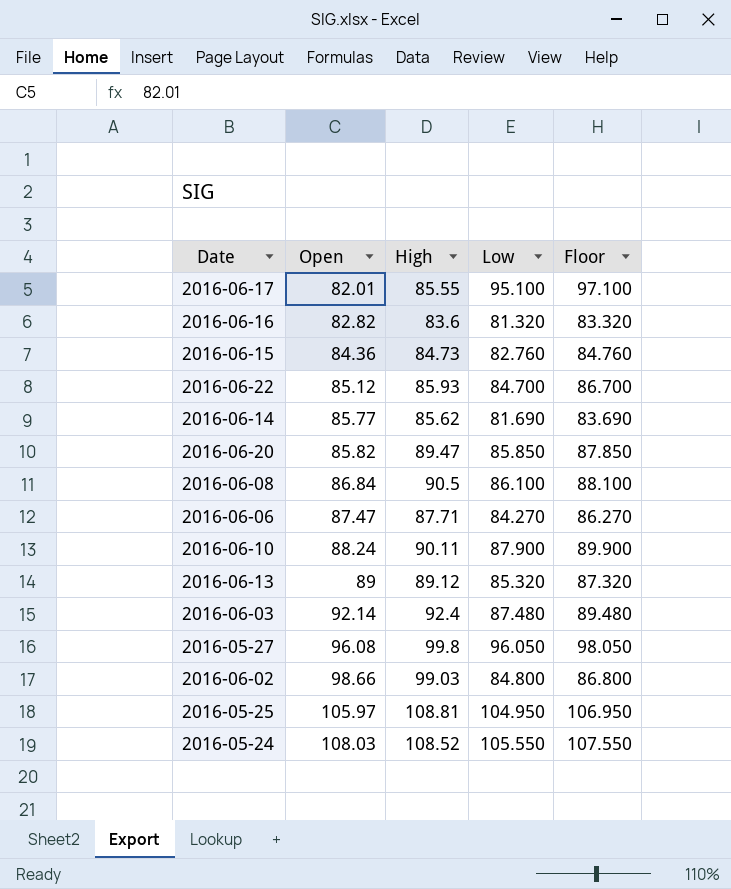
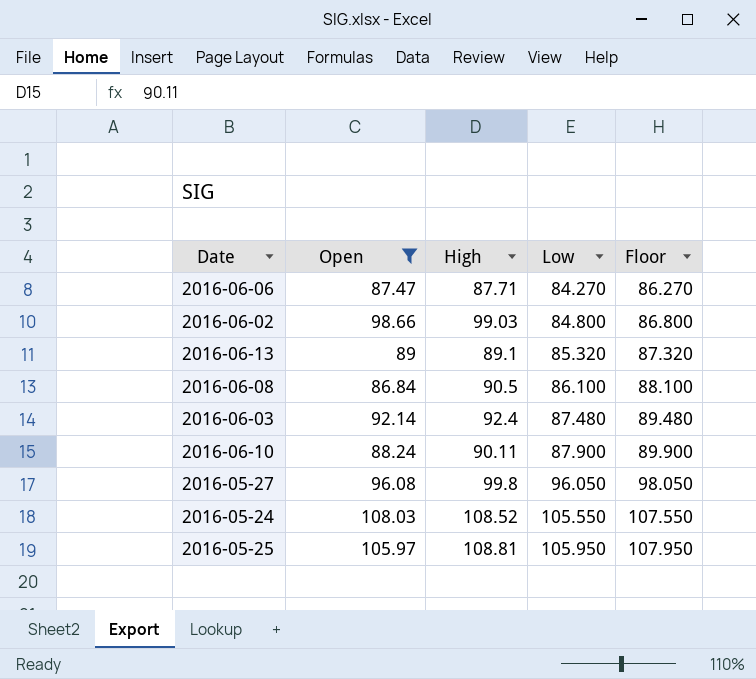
filter: none -> Open >= 86.84
row order: Open ascending -> Low ascending
2016-06-13 | High: 89.12 -> 89.1
2016-05-25 | Low: 104.950 -> 105.950
2016-05-25 | Floor: 106.950 -> 107.950

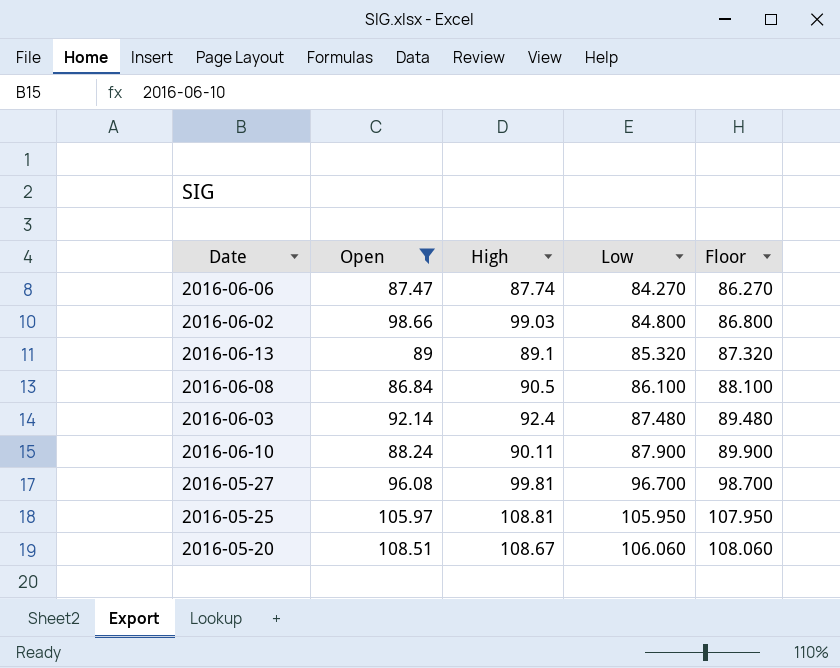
row 2016-05-24: 108.03 | 108.52 | 105.550 | 107.550 -> none
2016-06-06 | High: 87.71 -> 87.74
2016-05-27 | High: 99.8 -> 99.81
2016-05-27 | Low: 96.050 -> 96.700
2016-05-27 | Floor: 98.050 -> 98.700
row 2016-05-20: none -> 108.51 | 108.67 | 106.060 | 108.060

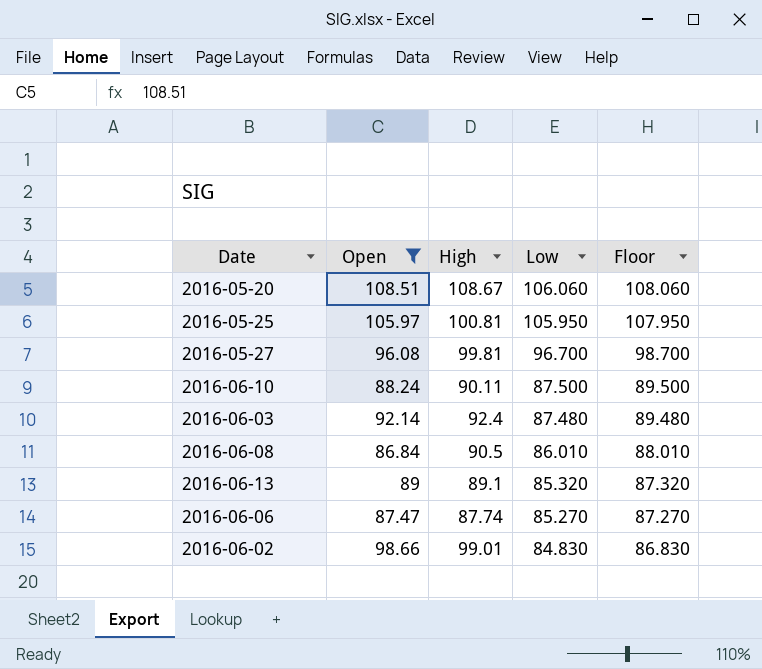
row order: Low ascending -> Low descending
2016-05-25 | High: 108.81 -> 100.81
2016-06-10 | Low: 87.900 -> 87.500
2016-06-10 | Floor: 89.900 -> 89.500
2016-06-08 | Low: 86.100 -> 86.010
2016-06-08 | Floor: 88.100 -> 88.010
2016-06-06 | Low: 84.270 -> 85.270
2016-06-06 | Floor: 86.270 -> 87.270
2016-06-02 | High: 99.03 -> 99.01
2016-06-02 | Low: 84.800 -> 84.830
2016-06-02 | Floor: 86.800 -> 86.830

